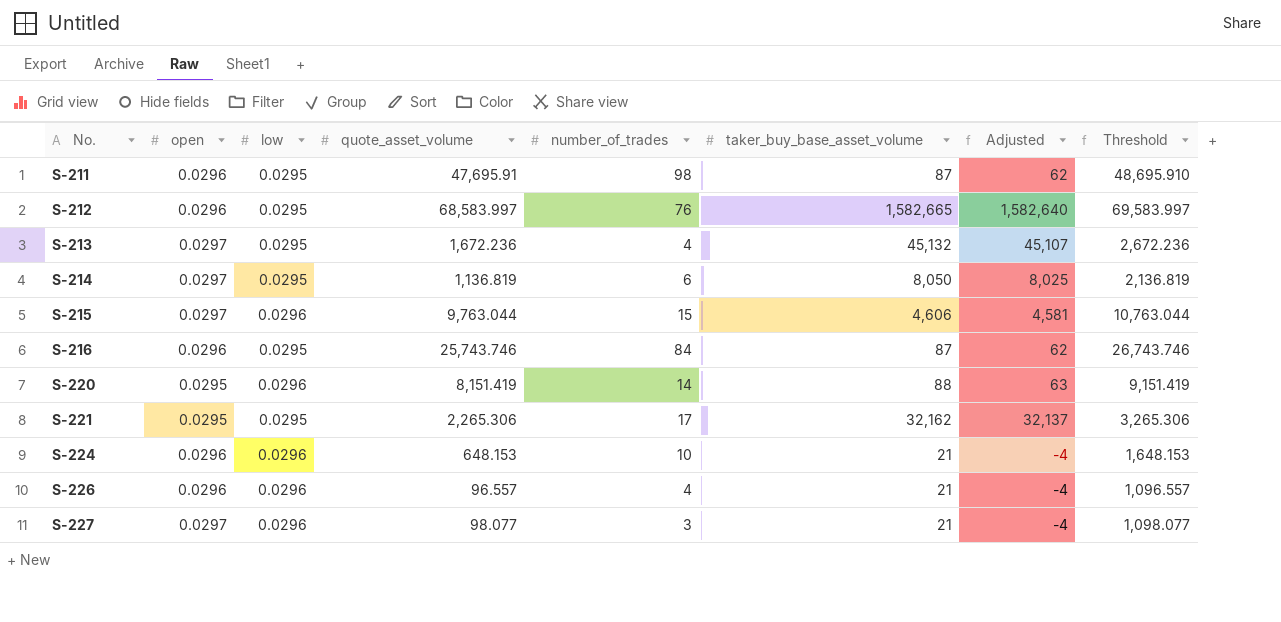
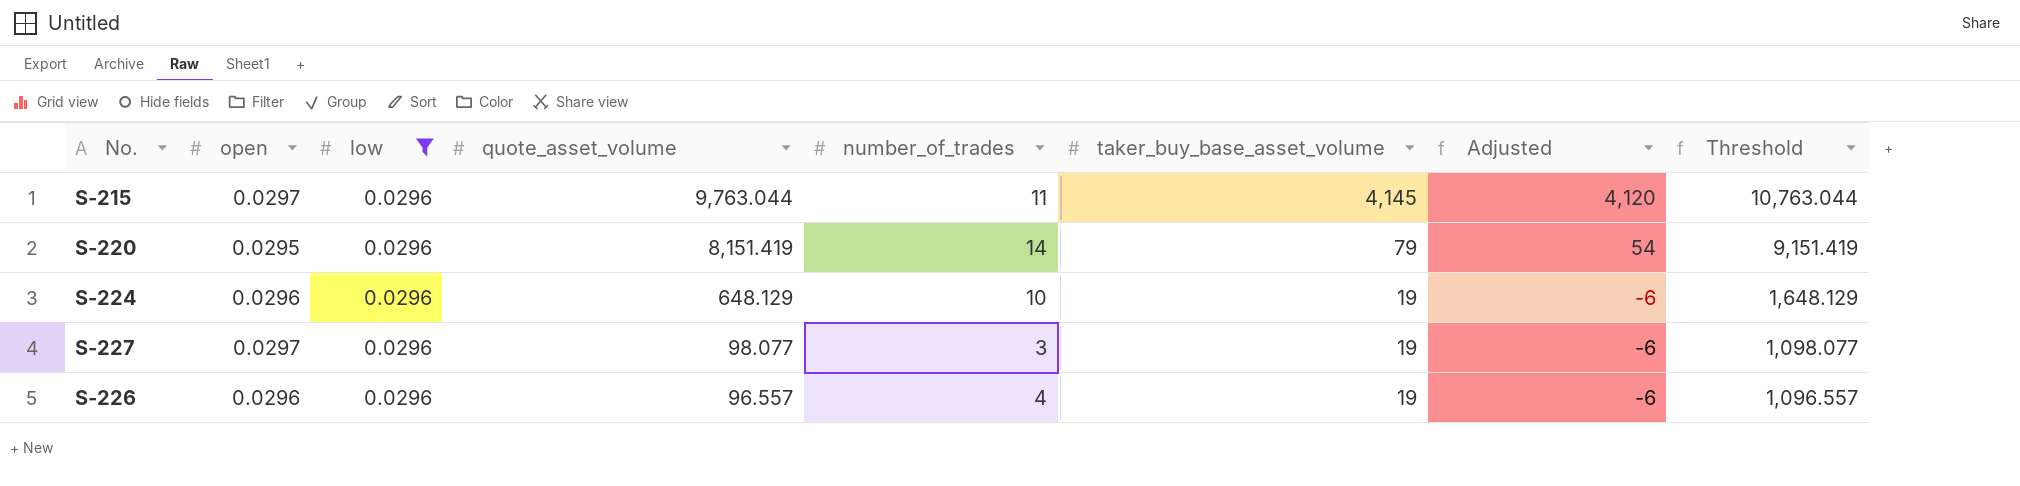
filter: none -> low = 0.0296
row order: No. ascending -> quote_asset_volume descending
S-215 | number_of_trades: 15 -> 11
S-215 | taker_buy_base_asset_volume: 4,606 -> 4,145
S-215 | Adjusted: 4,581 -> 4,120
S-220 | taker_buy_base_asset_volume: 88 -> 79
S-220 | Adjusted: 63 -> 54
S-224 | quote_asset_volume: 648.153 -> 648.129
S-224 | taker_buy_base_asset_volume: 21 -> 19
S-224 | Adjusted: -4 -> -6
S-224 | Threshold: 1,648.153 -> 1,648.129
S-227 | taker_buy_base_asset_volume: 21 -> 19
S-227 | Adjusted: -4 -> -6
S-226 | taker_buy_base_asset_volume: 21 -> 19
S-226 | Adjusted: -4 -> -6

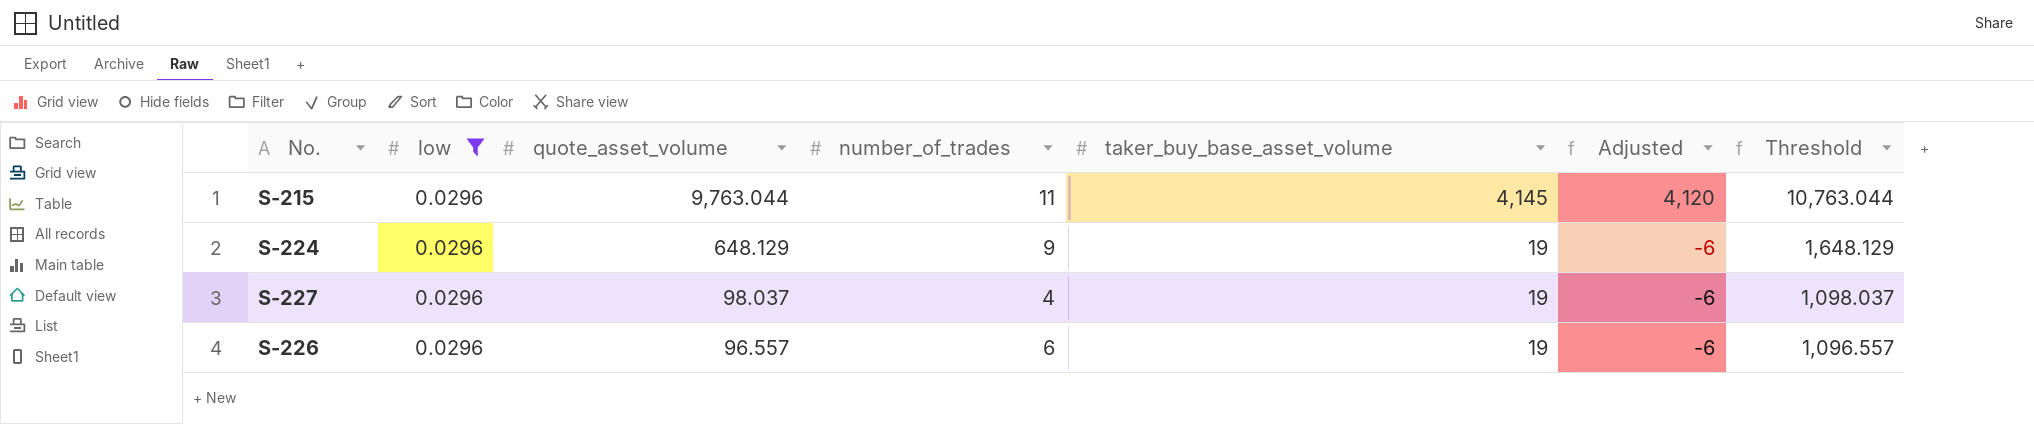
column open | position: 2 -> none
row S-220: 0.0295 | 0.0296 | 8,151.419 | 14 | 79 | 54 | 9,151.419 -> none
S-224 | number_of_trades: 10 -> 9
S-227 | quote_asset_volume: 98.077 -> 98.037
S-227 | number_of_trades: 3 -> 4
S-227 | Threshold: 1,098.077 -> 1,098.037
S-226 | number_of_trades: 4 -> 6

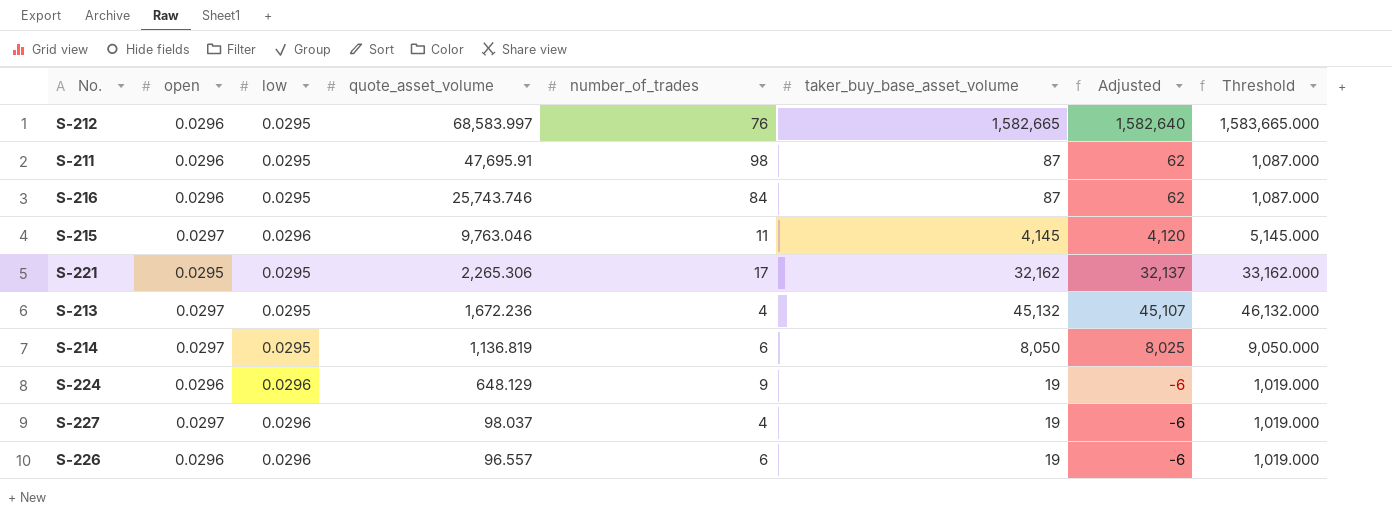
filter: low = 0.0296 -> none
column open | position: none -> 2
column Threshold | formula: [quote_asset_volume] + 1000 -> [taker_buy_base_asset_volume] + 1000
S-215 | quote_asset_volume: 9,763.044 -> 9,763.046

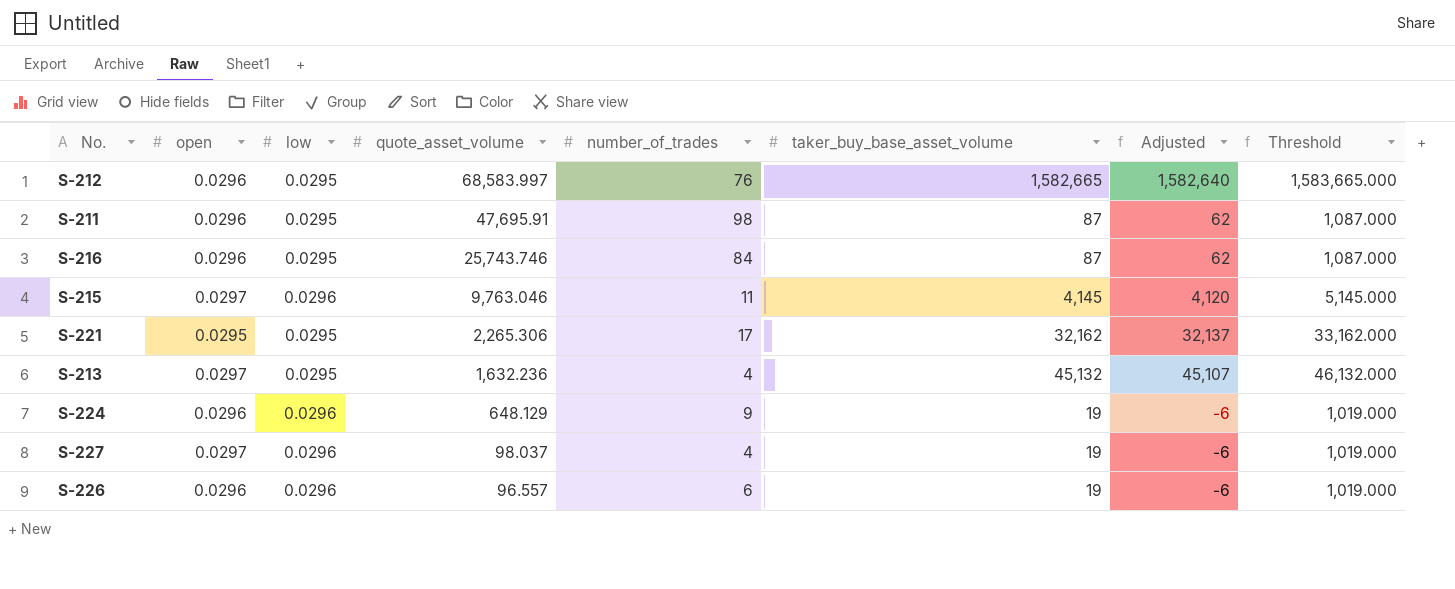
row S-214: 0.0297 | 0.0295 | 1,136.819 | 6 | 8,050 | 8,025 | 9,050.000 -> none
S-213 | quote_asset_volume: 1,672.236 -> 1,632.236

